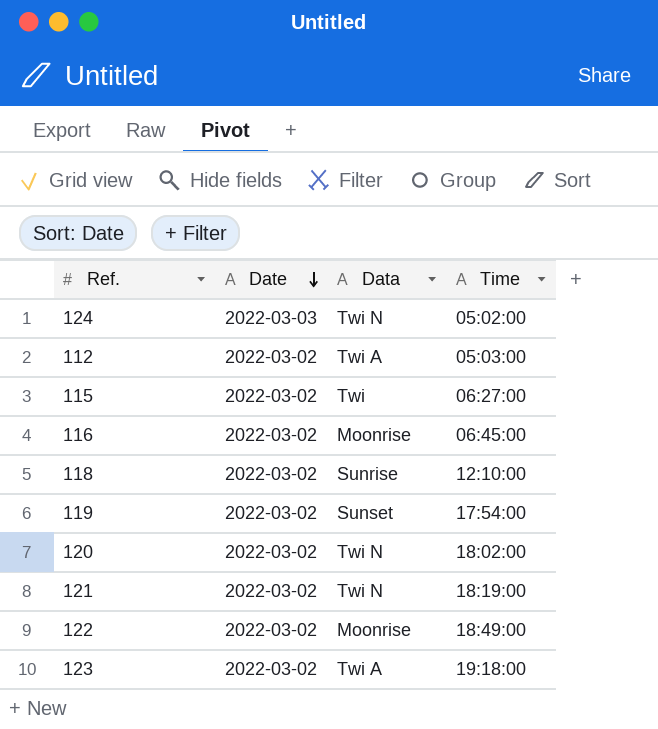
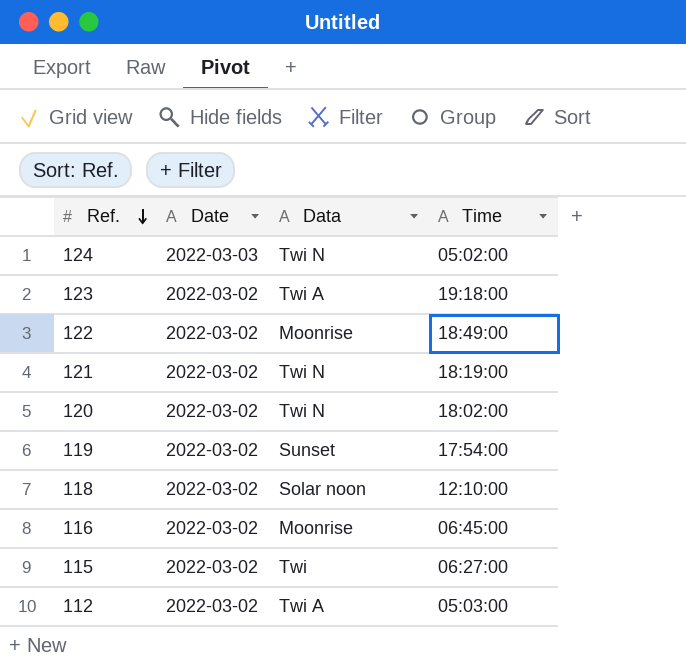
row order: Date descending -> Ref. descending
118 | Data: Sunrise -> Solar noon

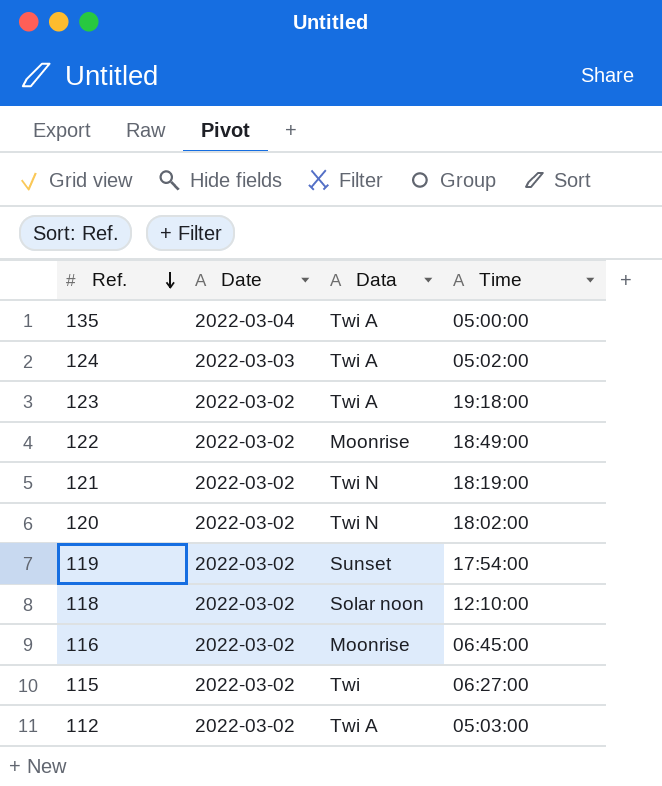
row 135: none -> 2022-03-04 | Twi A | 05:00:00
124 | Data: Twi N -> Twi A

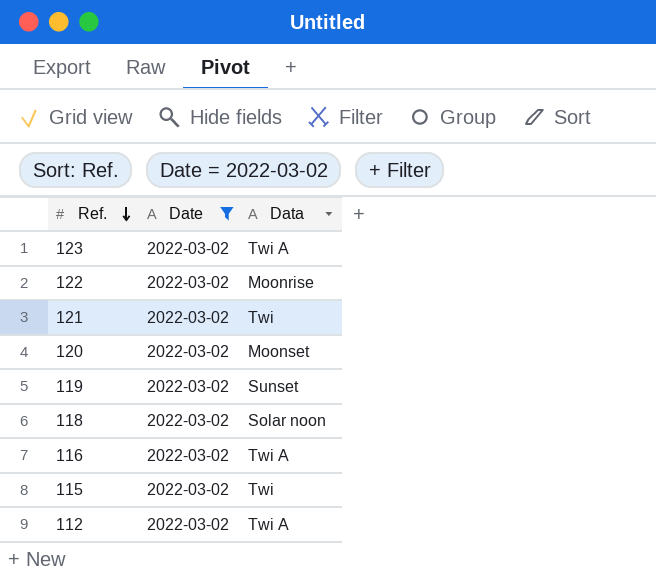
filter: none -> Date = 2022-03-02
column Time | position: 4 -> none
121 | Data: Twi N -> Twi
120 | Data: Twi N -> Moonset
116 | Data: Moonrise -> Twi A

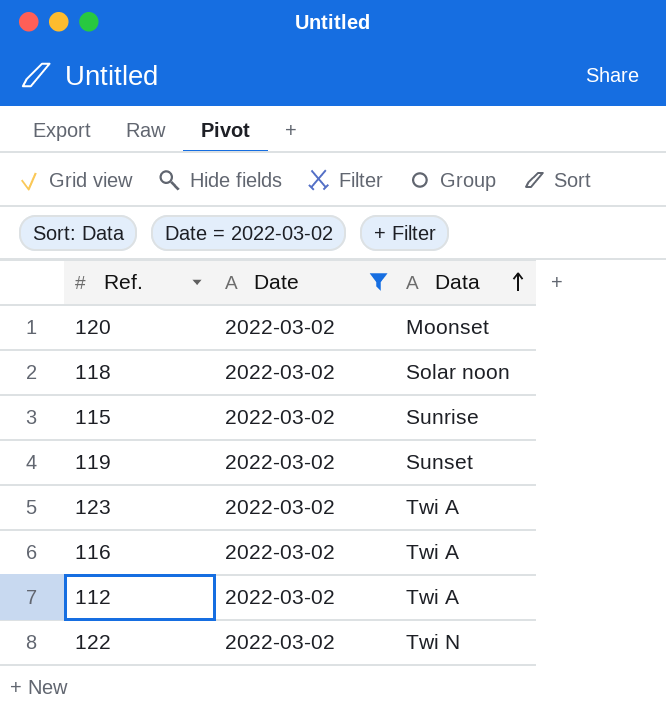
row order: Ref. descending -> Data ascending
row 121: 2022-03-02 | Twi -> none
115 | Data: Twi -> Sunrise
122 | Data: Moonrise -> Twi N

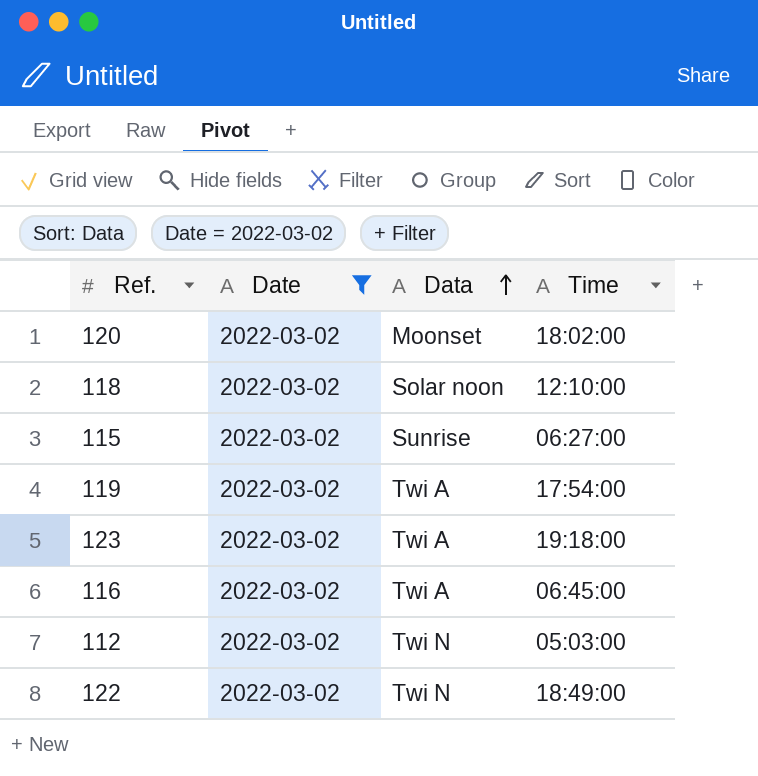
column Time | position: none -> 4
119 | Data: Sunset -> Twi A
112 | Data: Twi A -> Twi N

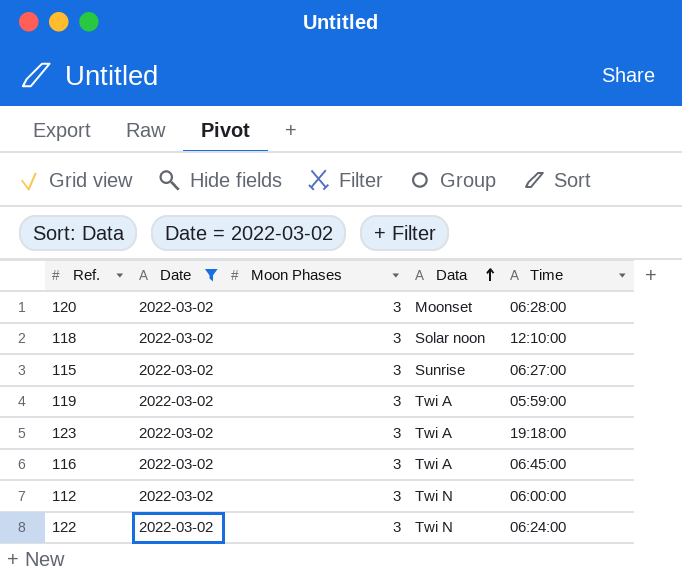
column Moon Phases | position: none -> 3
120 | Time: 18:02:00 -> 06:28:00
119 | Time: 17:54:00 -> 05:59:00
112 | Time: 05:03:00 -> 06:00:00
122 | Time: 18:49:00 -> 06:24:00

